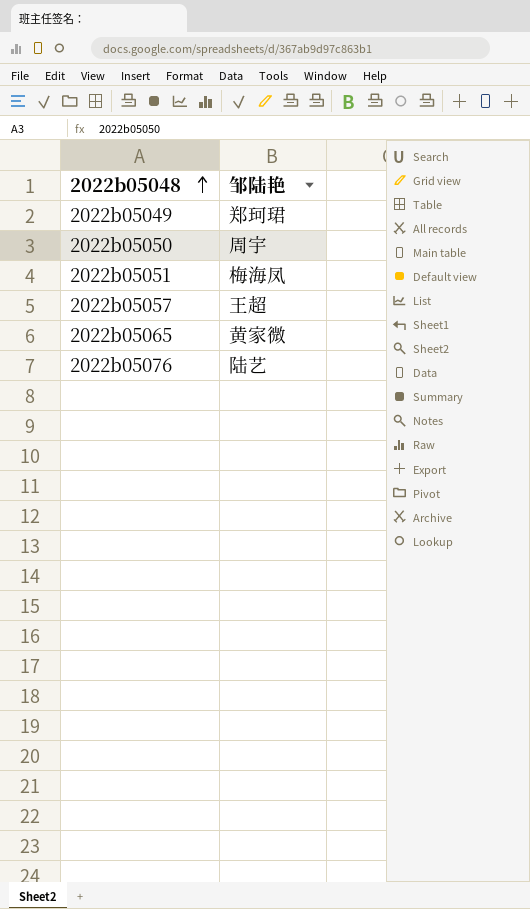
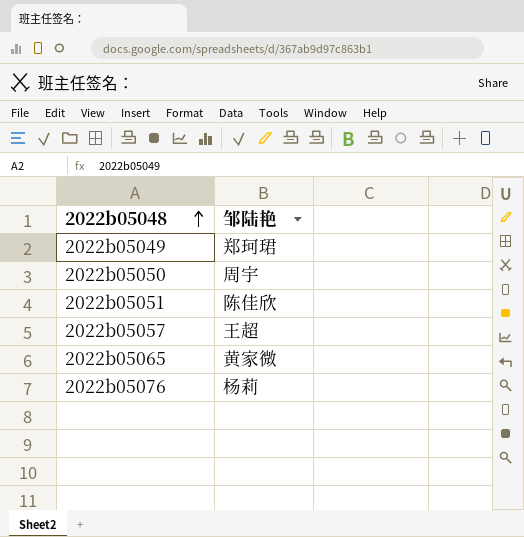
2022b05051 | 邹陆艳: 梅海凤 -> 陈佳欣
2022b05076 | 邹陆艳: 陆艺 -> 杨莉

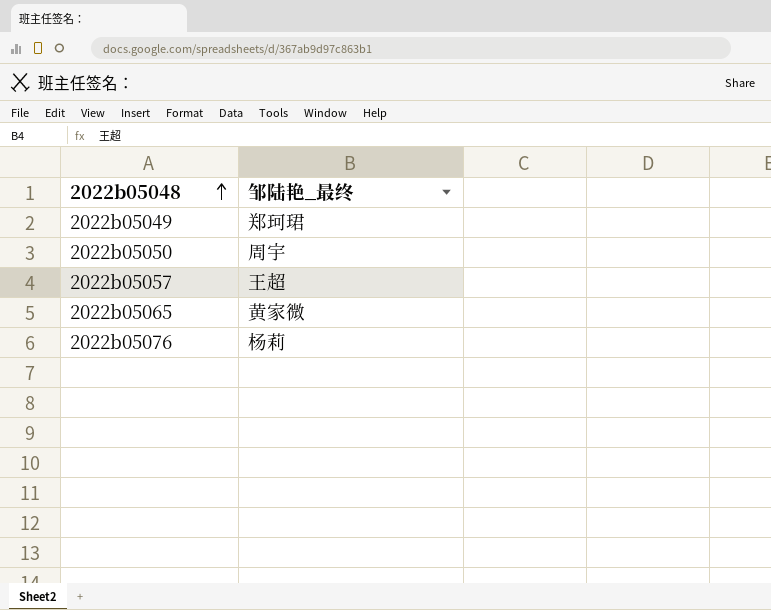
column name: 邹陆艳 -> 邹陆艳_最终
row 2022b05051: 陈佳欣 -> none

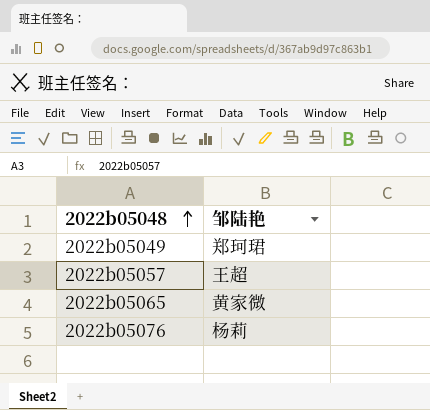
column name: 邹陆艳_最终 -> 邹陆艳
row 2022b05050: 周宇 -> none

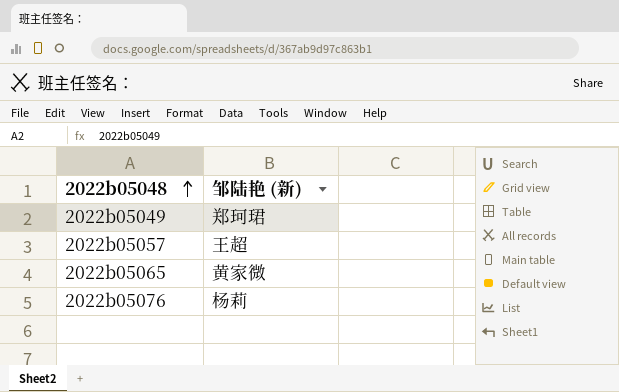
column name: 邹陆艳 -> 邹陆艳 (新)

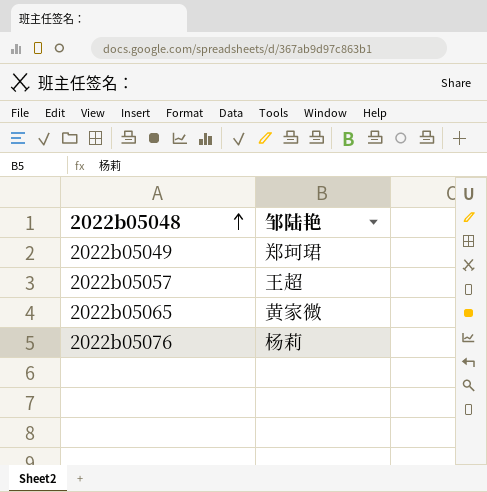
column name: 邹陆艳 (新) -> 邹陆艳

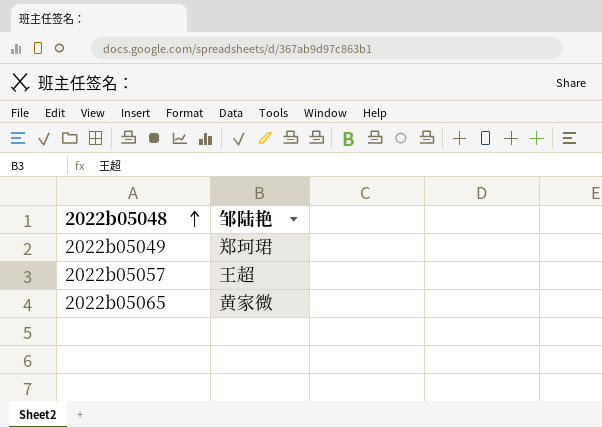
row 2022b05076: 杨莉 -> none

